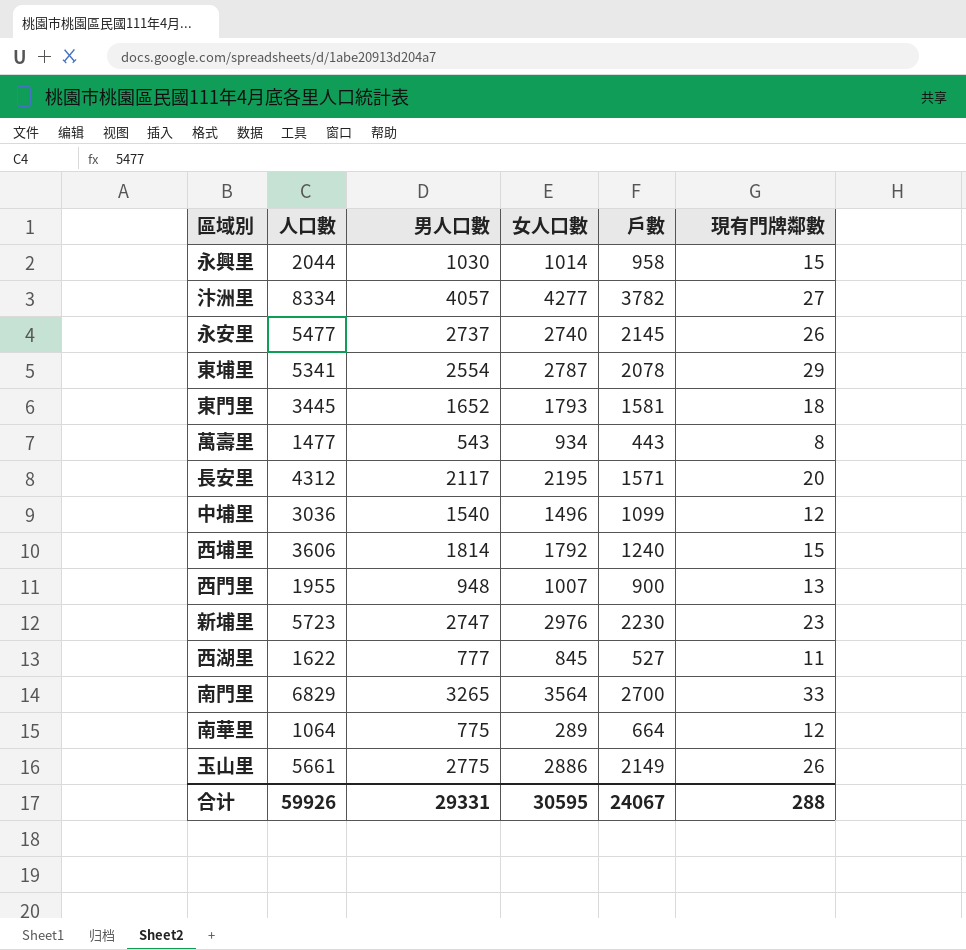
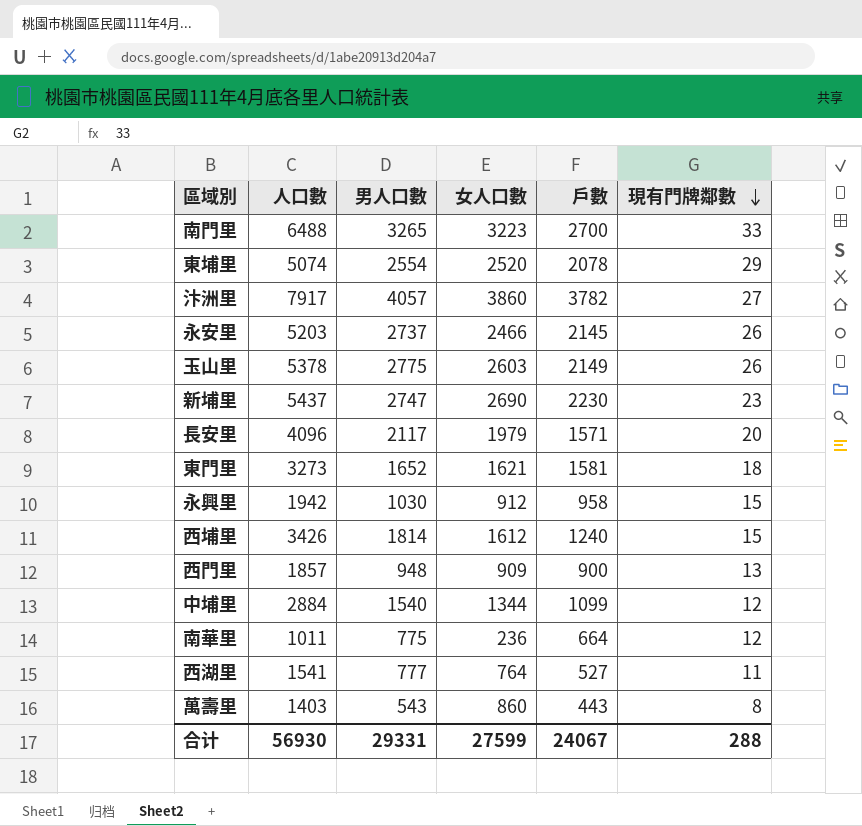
row order: none -> 現有門牌鄰數 descending
南門里 | 人口數: 6829 -> 6488
南門里 | 女人口數: 3564 -> 3223
東埔里 | 人口數: 5341 -> 5074
東埔里 | 女人口數: 2787 -> 2520
汴洲里 | 人口數: 8334 -> 7917
汴洲里 | 女人口數: 4277 -> 3860
永安里 | 人口數: 5477 -> 5203
永安里 | 女人口數: 2740 -> 2466
玉山里 | 人口數: 5661 -> 5378
玉山里 | 女人口數: 2886 -> 2603
新埔里 | 人口數: 5723 -> 5437
新埔里 | 女人口數: 2976 -> 2690
長安里 | 人口數: 4312 -> 4096
長安里 | 女人口數: 2195 -> 1979
東門里 | 人口數: 3445 -> 3273
東門里 | 女人口數: 1793 -> 1621
永興里 | 人口數: 2044 -> 1942
永興里 | 女人口數: 1014 -> 912
西埔里 | 人口數: 3606 -> 3426
西埔里 | 女人口數: 1792 -> 1612
西門里 | 人口數: 1955 -> 1857
西門里 | 女人口數: 1007 -> 909
中埔里 | 人口數: 3036 -> 2884
中埔里 | 女人口數: 1496 -> 1344
南華里 | 人口數: 1064 -> 1011
南華里 | 女人口數: 289 -> 236
西湖里 | 人口數: 1622 -> 1541
西湖里 | 女人口數: 845 -> 764
萬壽里 | 人口數: 1477 -> 1403
萬壽里 | 女人口數: 934 -> 860
合计 | 人口數: 59926 -> 56930
合计 | 女人口數: 30595 -> 27599

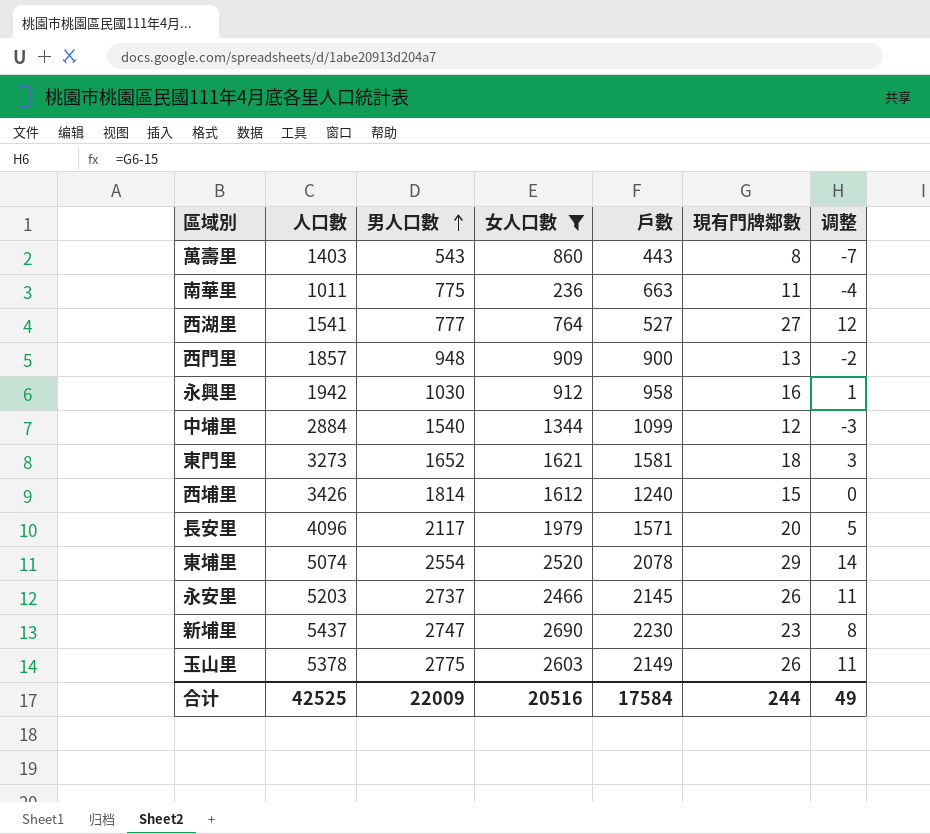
filter: none -> 女人口數 <= 2690
row order: 現有門牌鄰數 descending -> 男人口數 ascending
column 调整 | formula: none -> [現有門牌鄰數] - 15
南華里 | 戶數: 664 -> 663
南華里 | 現有門牌鄰數: 12 -> 11
西湖里 | 現有門牌鄰數: 11 -> 27
永興里 | 現有門牌鄰數: 15 -> 16
合计 | 人口數: 56930 -> 42525
合计 | 男人口數: 29331 -> 22009
合计 | 女人口數: 27599 -> 20516
合计 | 戶數: 24067 -> 17584
合计 | 現有門牌鄰數: 288 -> 244

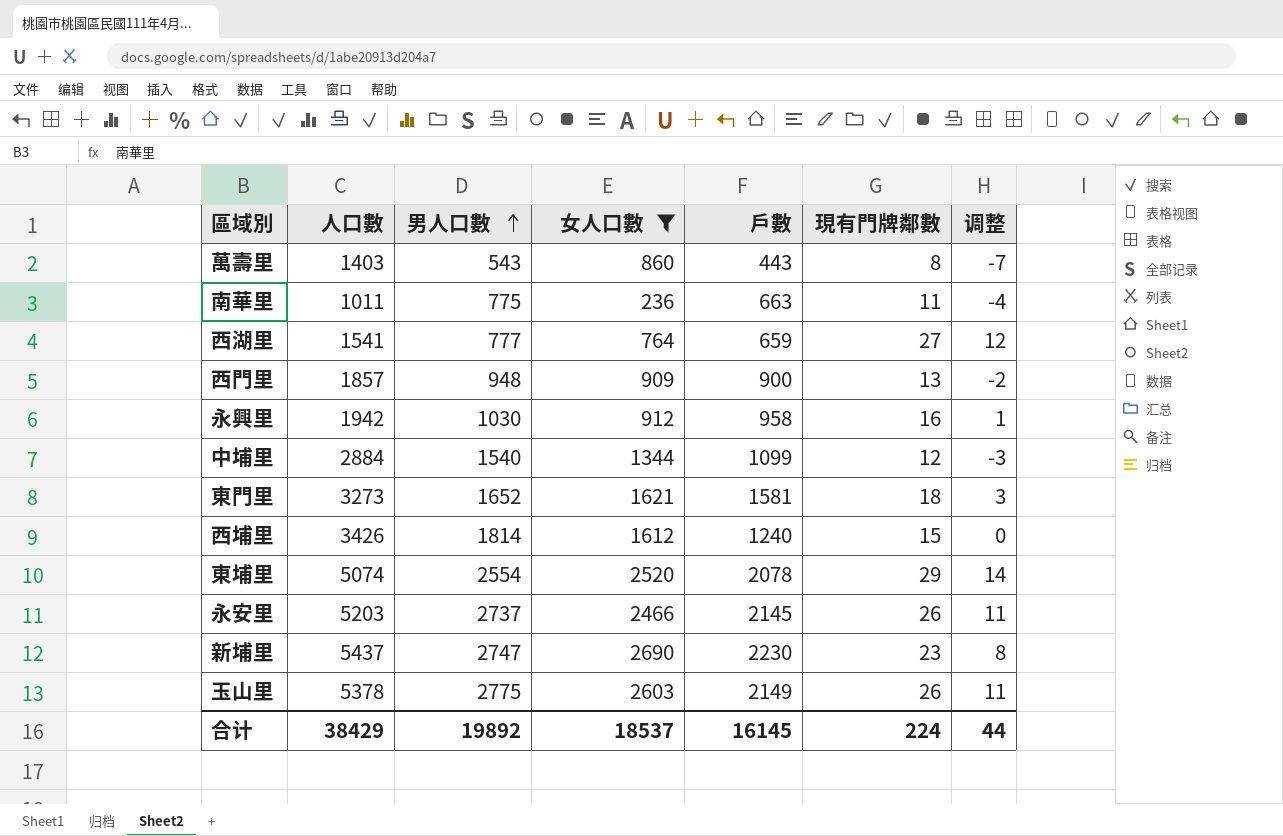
row 長安里: 4096 | 2117 | 1979 | 1571 | 20 | 5 -> none
西湖里 | 戶數: 527 -> 659
合计 | 人口數: 42525 -> 38429
合计 | 男人口數: 22009 -> 19892
合计 | 女人口數: 20516 -> 18537
合计 | 戶數: 17584 -> 16145
合计 | 現有門牌鄰數: 244 -> 224
合计 | 调整: 49 -> 44

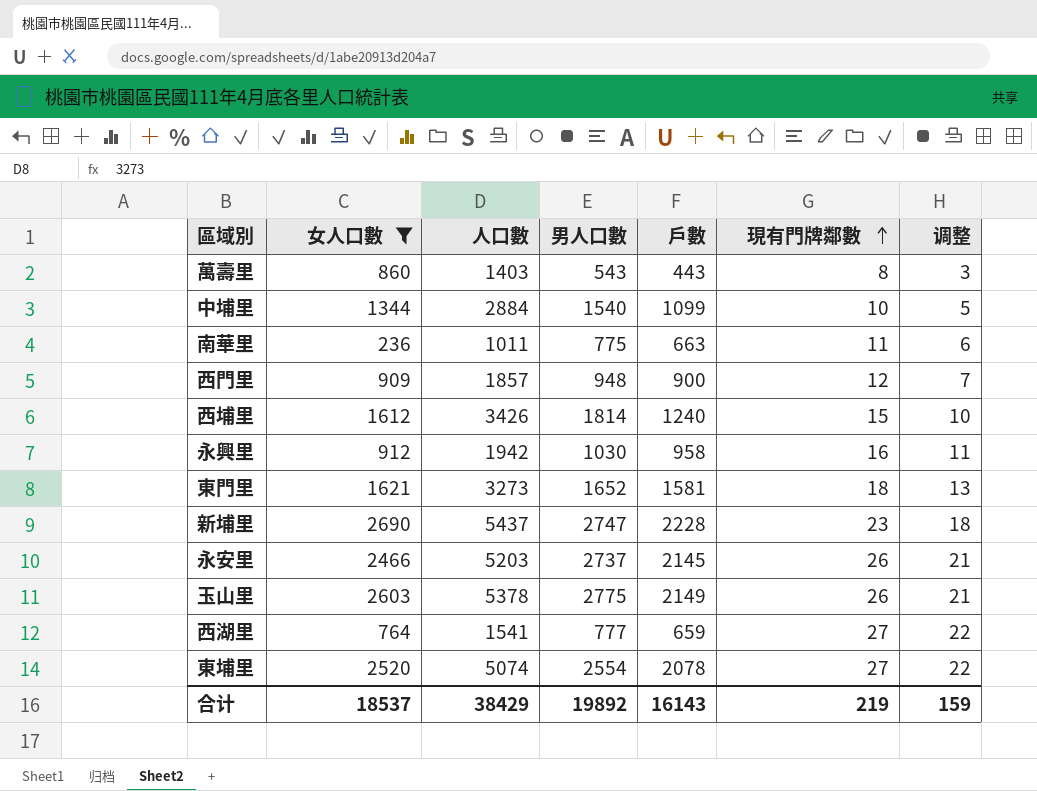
row order: 男人口數 ascending -> 現有門牌鄰數 ascending
column 女人口數 | position: 4 -> 2
column 调整 | formula: [現有門牌鄰數] - 15 -> [現有門牌鄰數] - 5
中埔里 | 現有門牌鄰數: 12 -> 10
西門里 | 現有門牌鄰數: 13 -> 12
新埔里 | 戶數: 2230 -> 2228
東埔里 | 現有門牌鄰數: 29 -> 27
合计 | 戶數: 16145 -> 16143
合计 | 現有門牌鄰數: 224 -> 219
合计 | 调整: 44 -> 159

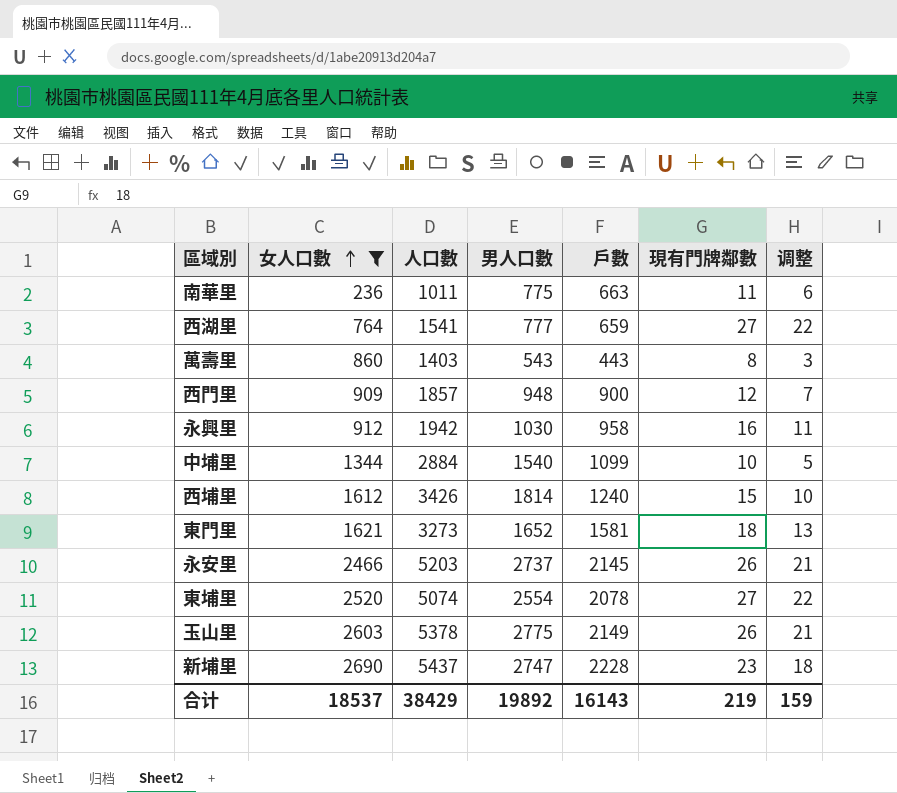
row order: 現有門牌鄰數 ascending -> 女人口數 ascending

